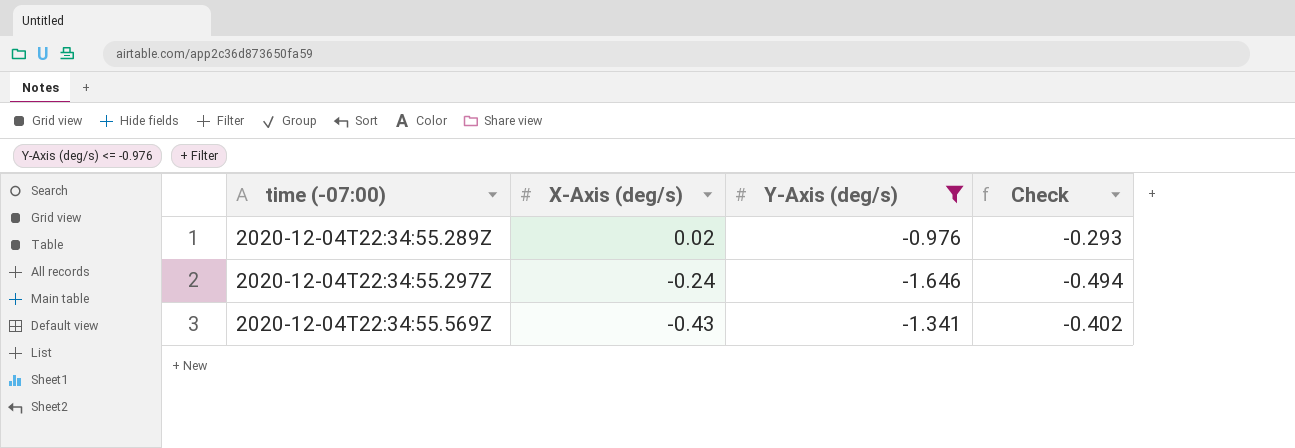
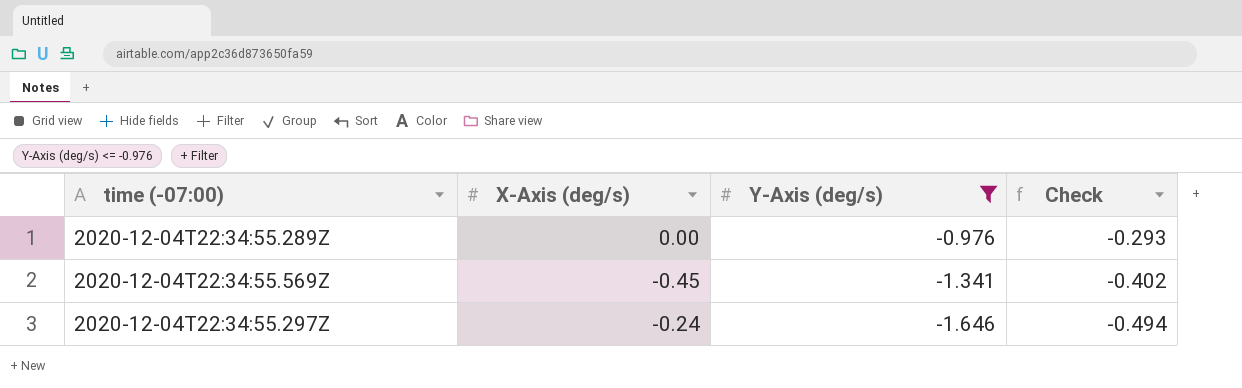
row order: time (-07:00) ascending -> Y-Axis (deg/s) descending
2020-12-04T22:34:55.289Z | X-Axis (deg/s): 0.02 -> 0.00
2020-12-04T22:34:55.569Z | X-Axis (deg/s): -0.43 -> -0.45

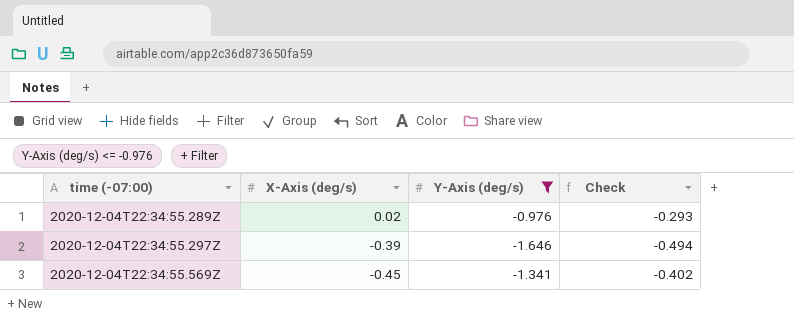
row order: Y-Axis (deg/s) descending -> time (-07:00) ascending
2020-12-04T22:34:55.289Z | X-Axis (deg/s): 0.00 -> 0.02
2020-12-04T22:34:55.297Z | X-Axis (deg/s): -0.24 -> -0.39

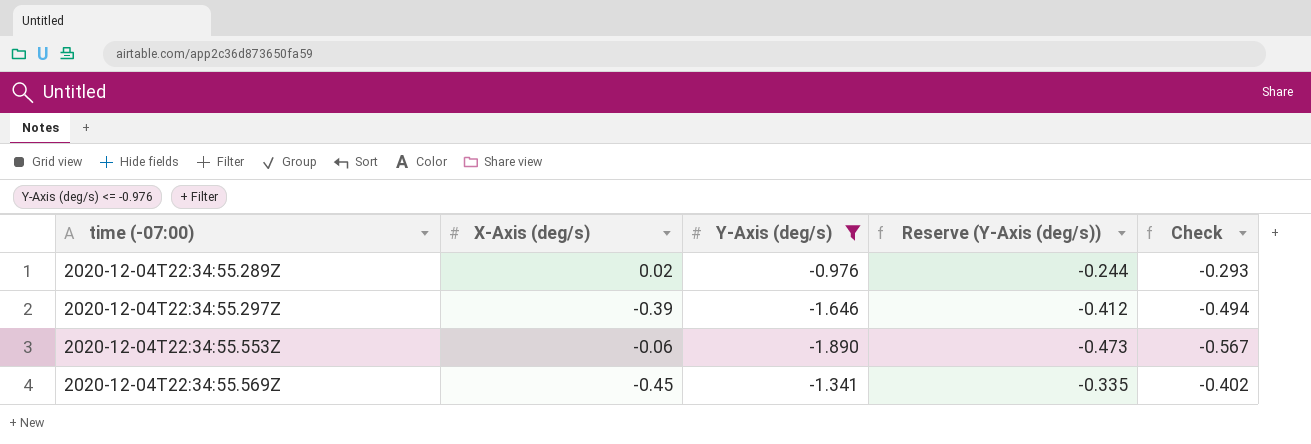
column Reserve (Y-Axis (deg/s)) | formula: none -> [Y-Axis (deg/s)] * 0.25
row 2020-12-04T22:34:55.553Z: none -> -0.06 | -1.890 | -0.473 | -0.567

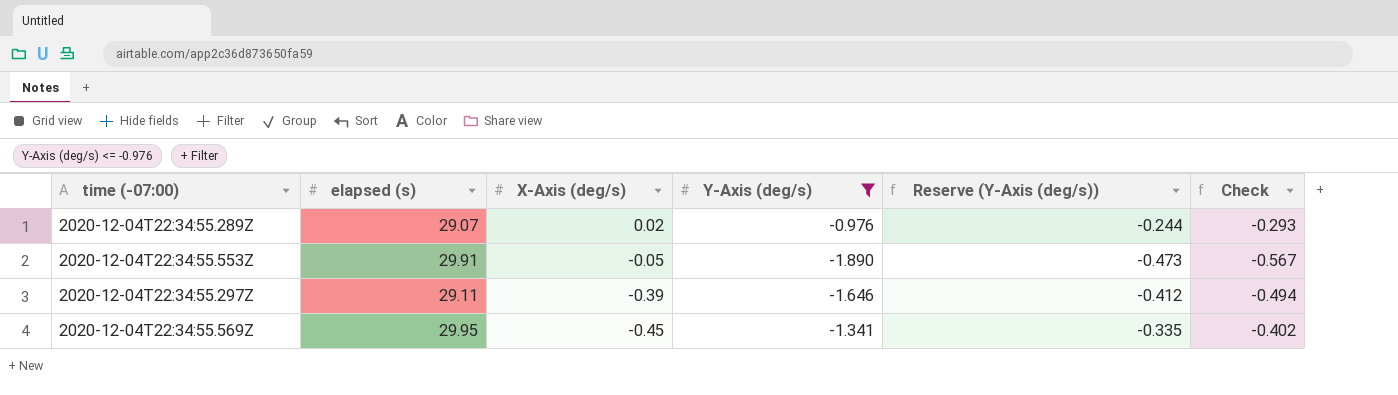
row order: time (-07:00) ascending -> X-Axis (deg/s) descending
column elapsed (s) | position: none -> 2
2020-12-04T22:34:55.553Z | X-Axis (deg/s): -0.06 -> -0.05

